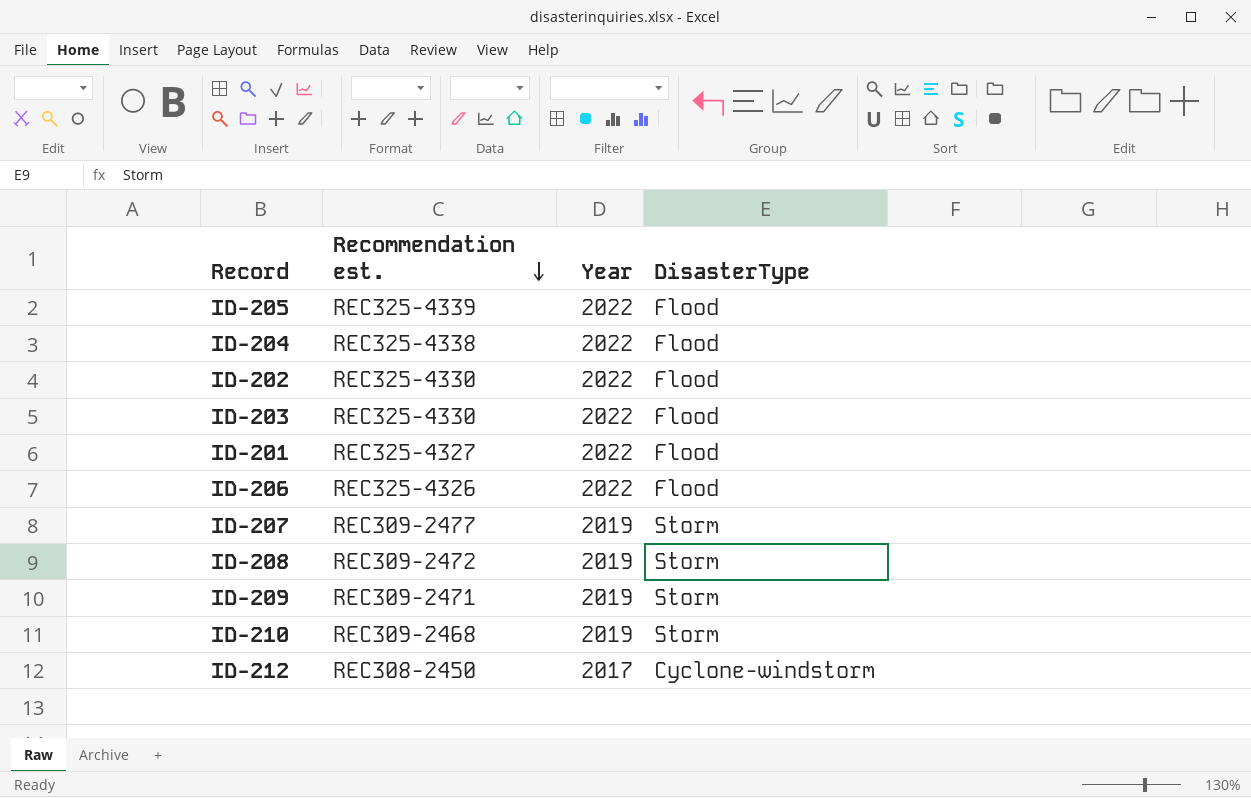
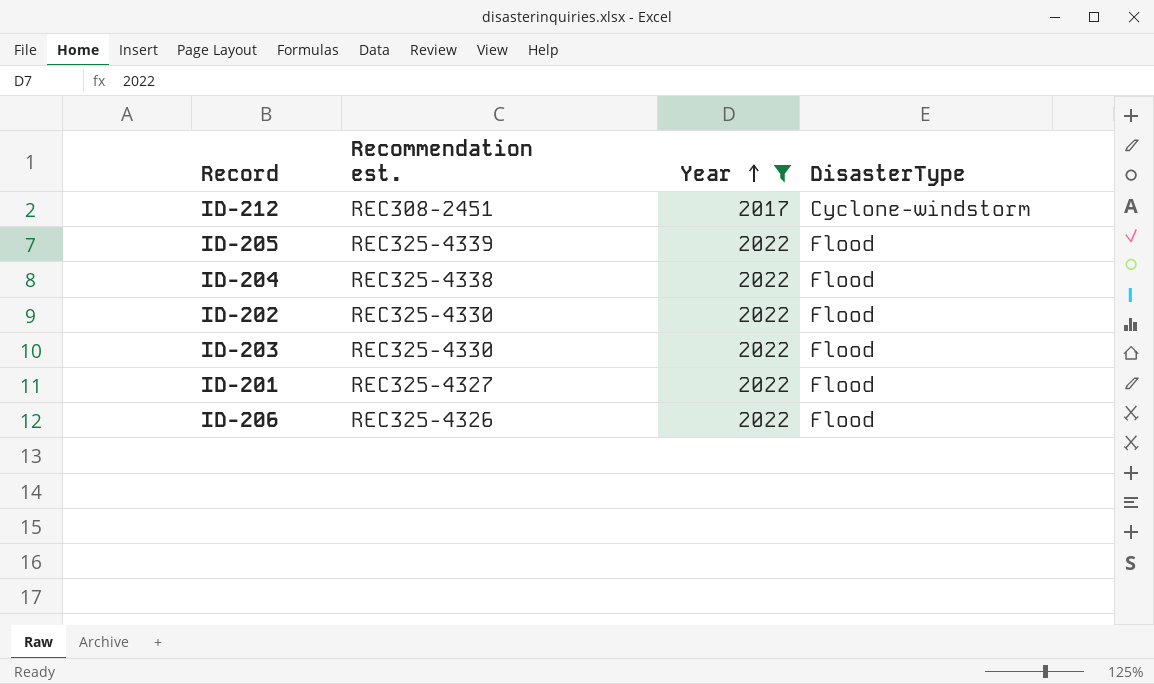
filter: none -> Year != 2019
row order: Recommendation est. descending -> Year ascending
ID-212 | Recommendation est.: REC308-2450 -> REC308-2451

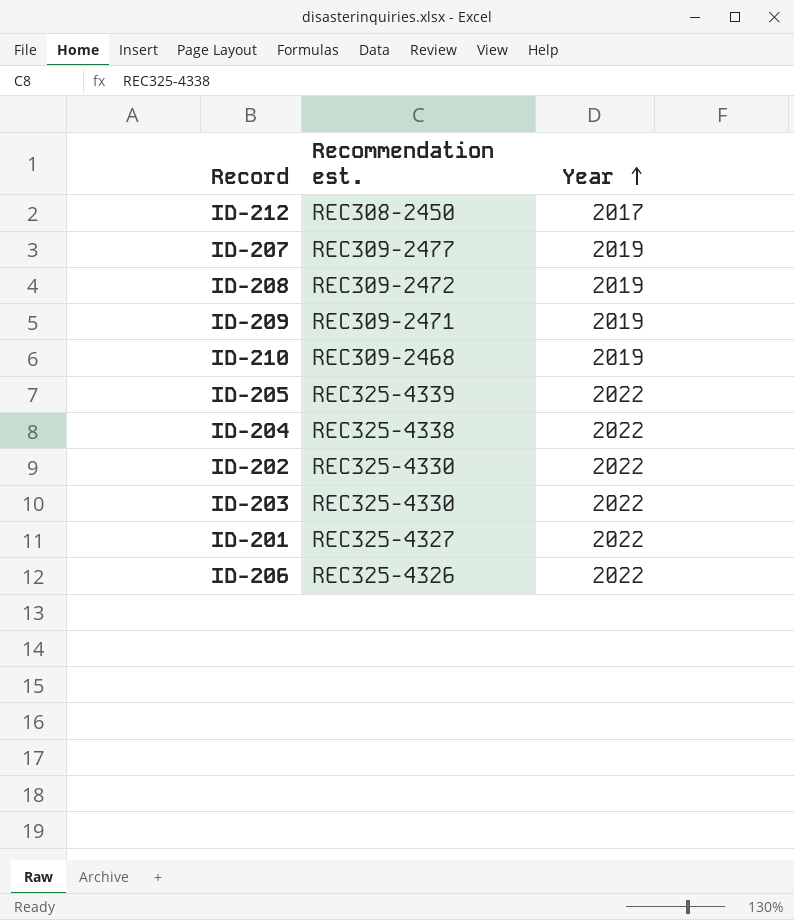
filter: Year != 2019 -> none
column DisasterType | position: 4 -> none
ID-212 | Recommendation est.: REC308-2451 -> REC308-2450

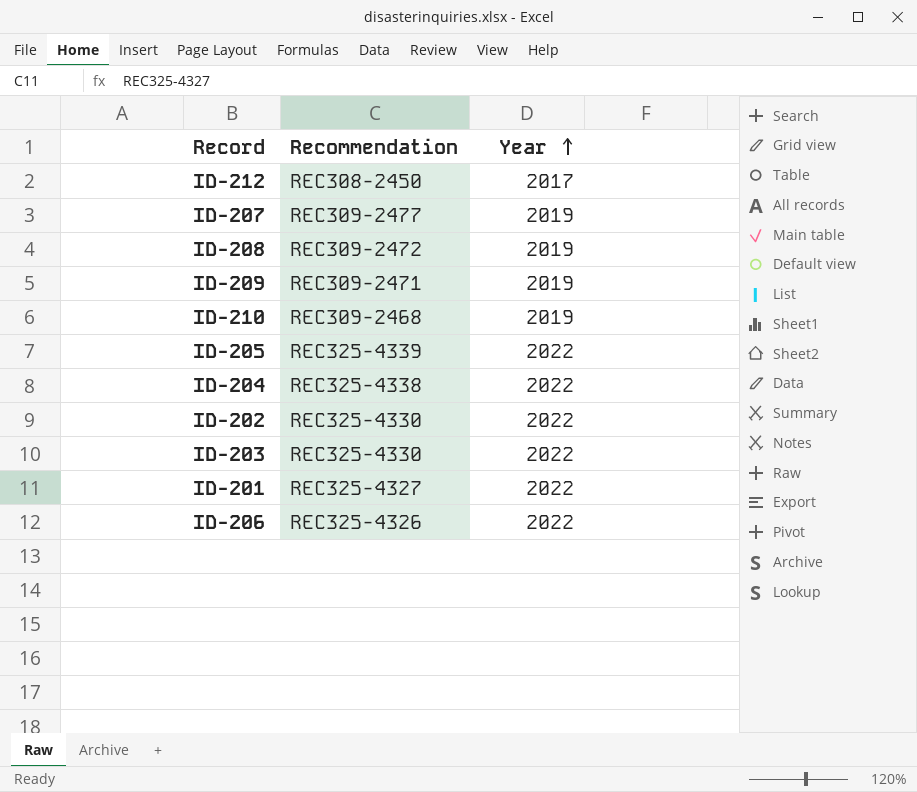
column name: Recommendation est. -> Recommendation

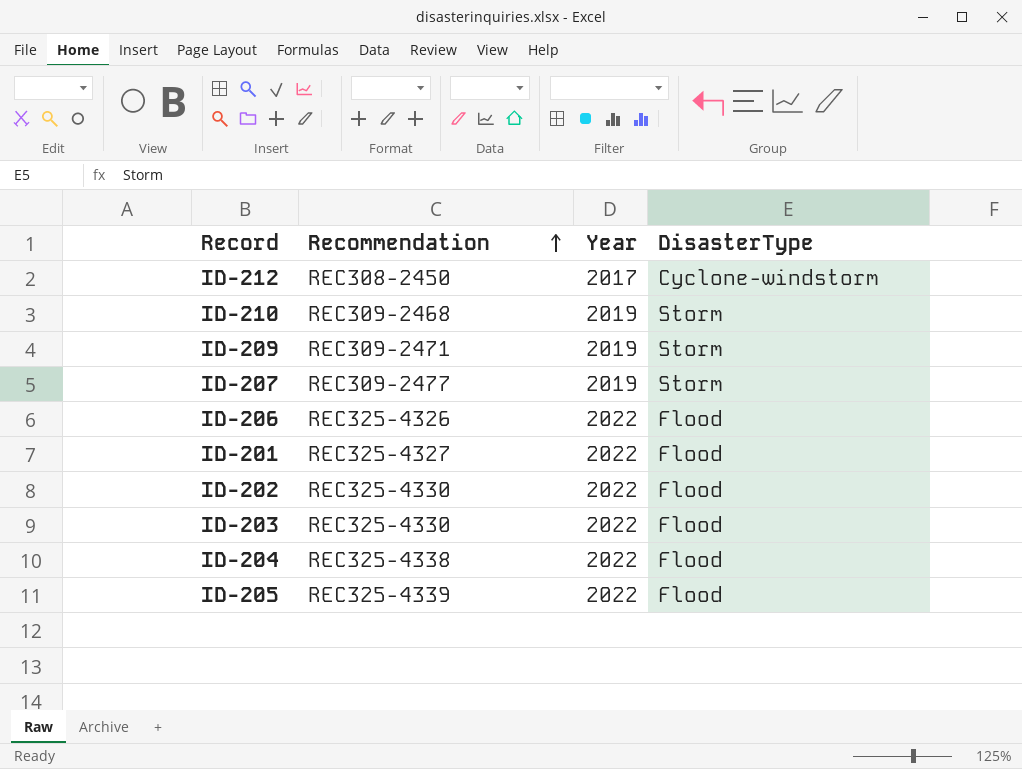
row order: Year ascending -> Recommendation ascending
column DisasterType | position: none -> 4
row ID-208: REC309-2472 | 2019 -> none

